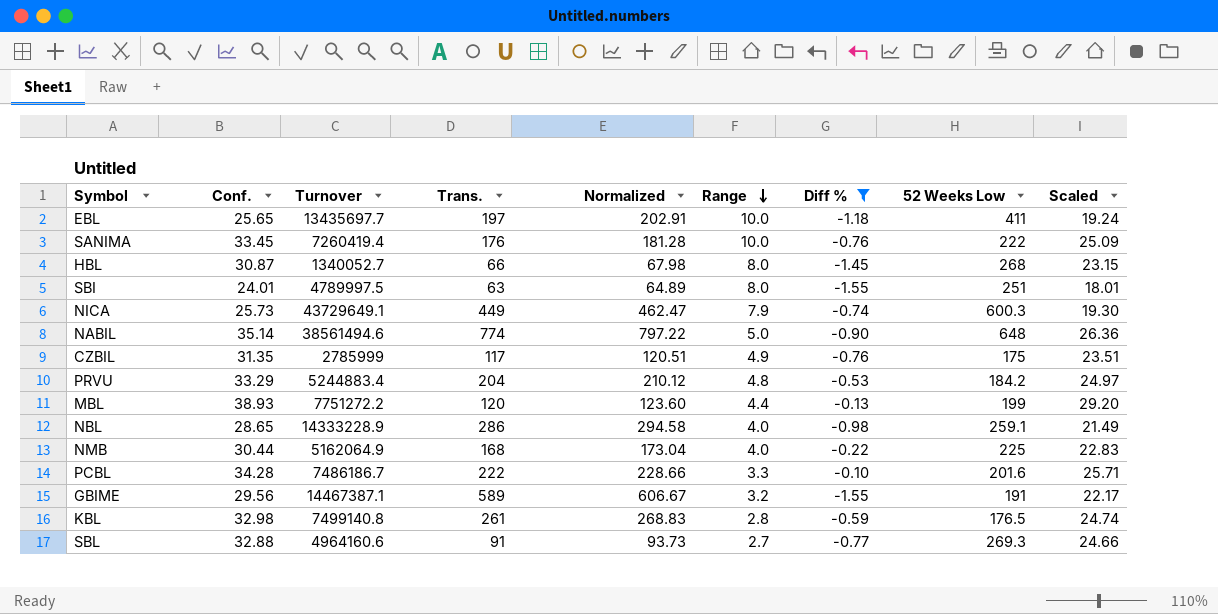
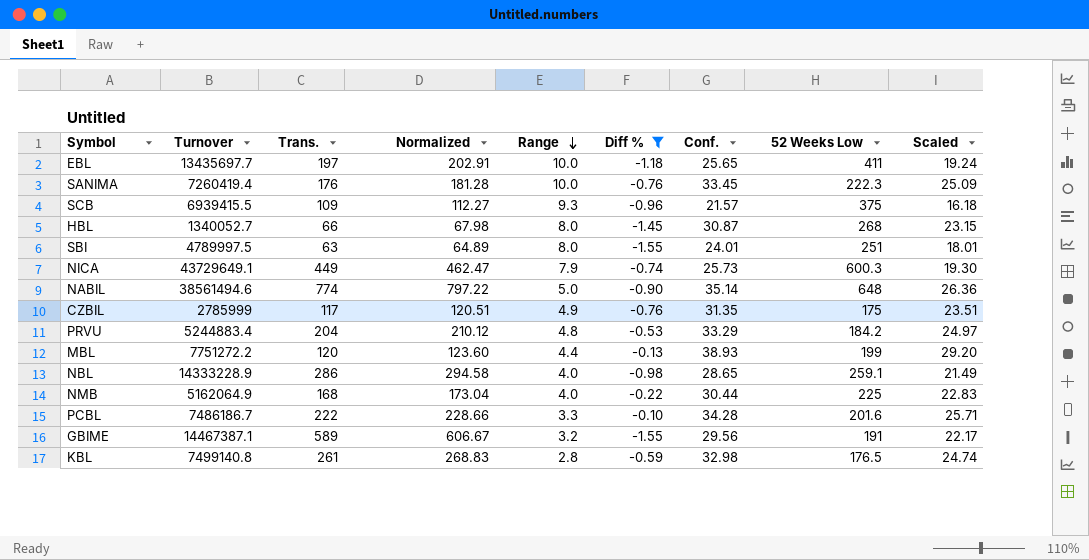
column Conf. | position: 2 -> 7
row SBL: 32.88 | 4964160.6 | 91 | 93.73 | 2.7 | -0.77 | 269.3 | 24.66 -> none
SANIMA | 52 Weeks Low: 222 -> 222.3
row SCB: none -> 6939415.5 | 109 | 112.27 | 9.3 | -0.96 | 21.57 | 375 | 16.18

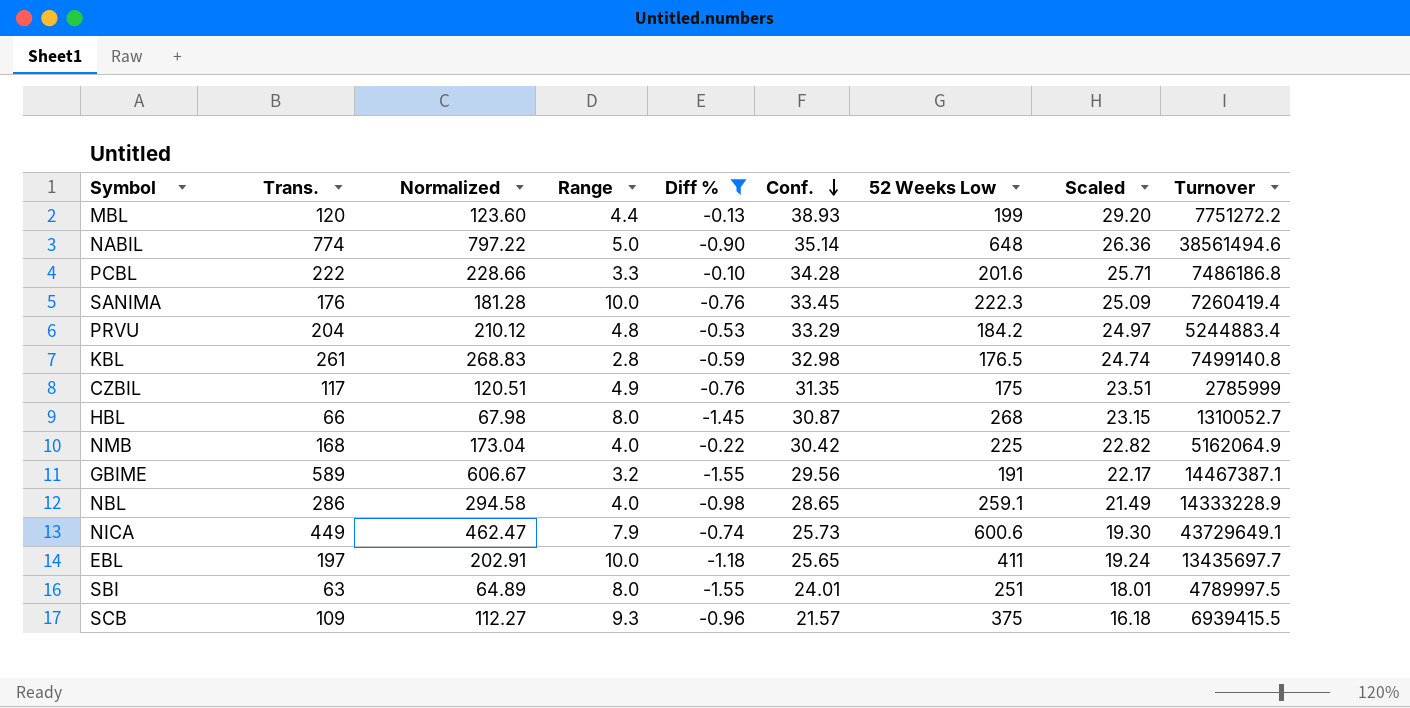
row order: Range descending -> Conf. descending
column Turnover | position: 2 -> 9
PCBL | Turnover: 7486186.7 -> 7486186.8
HBL | Turnover: 1340052.7 -> 1310052.7
NMB | Conf.: 30.44 -> 30.42
NMB | Scaled: 22.83 -> 22.82
NICA | 52 Weeks Low: 600.3 -> 600.6

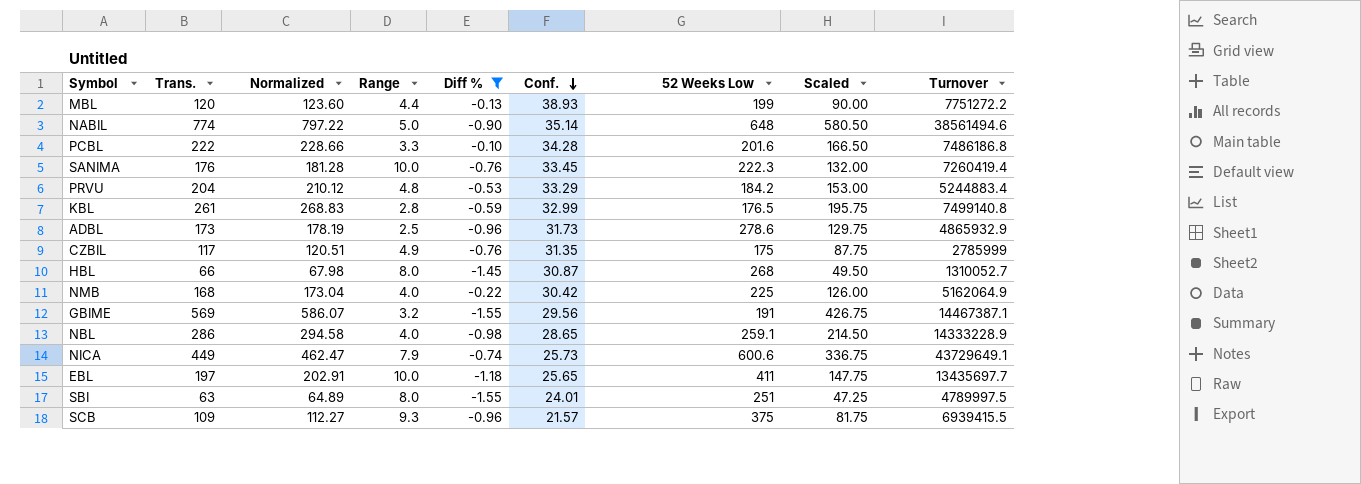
column Scaled | formula: [Conf.] * 0.75 -> [Trans.] * 0.75
KBL | Conf.: 32.98 -> 32.99
row ADBL: none -> 173 | 178.19 | 2.5 | -0.96 | 31.73 | 278.6 | 129.75 | 4865932.9
GBIME | Trans.: 589 -> 569
GBIME | Normalized: 606.67 -> 586.07

